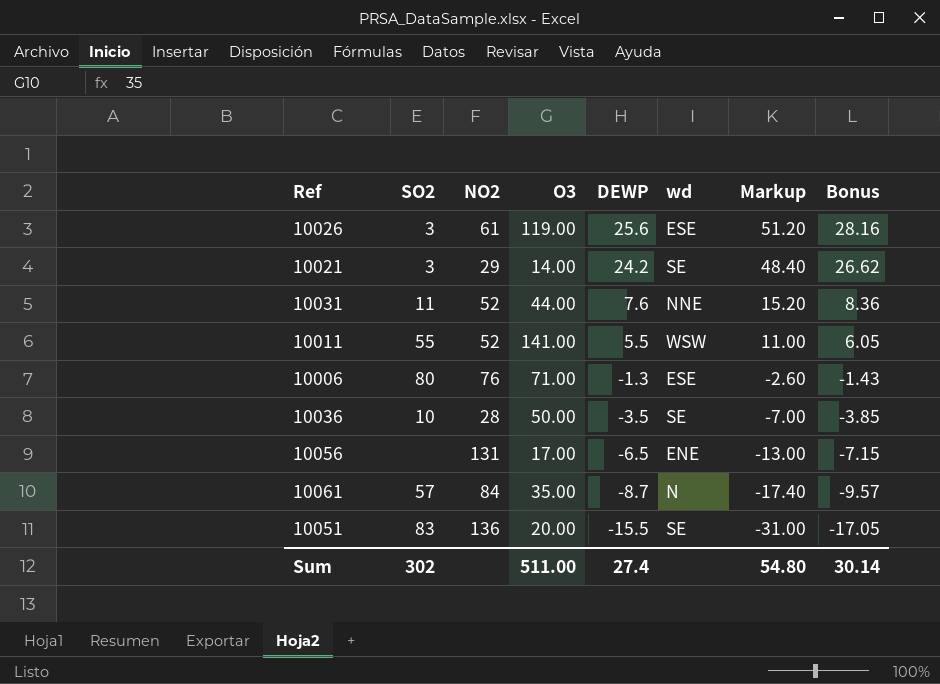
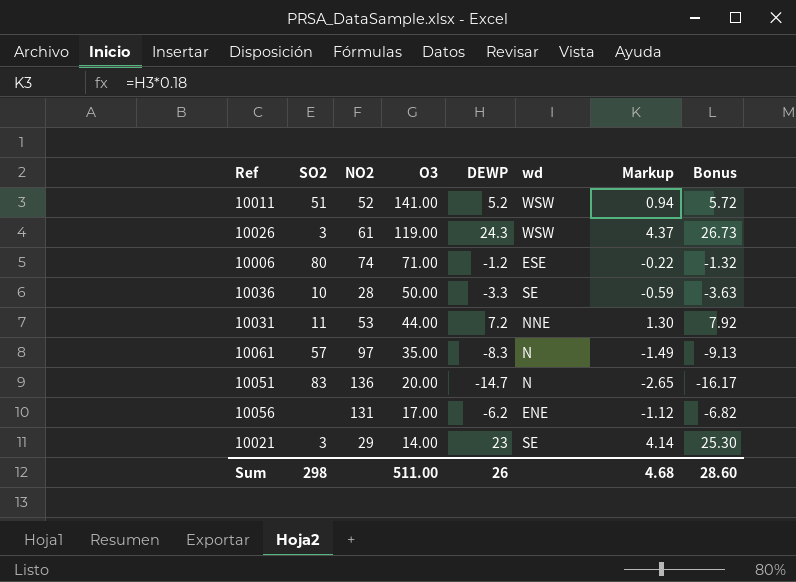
row order: DEWP descending -> O3 descending
column Markup | formula: [DEWP] * 2 -> [DEWP] * 0.18
10011 | SO2: 55 -> 51
10011 | DEWP: 5.5 -> 5.2
10011 | Bonus: 6.05 -> 5.72
10026 | DEWP: 25.6 -> 24.3
10026 | wd: ESE -> WSW
10026 | Bonus: 28.16 -> 26.73
10006 | NO2: 76 -> 74
10006 | DEWP: -1.3 -> -1.2
10006 | Bonus: -1.43 -> -1.32
10036 | DEWP: -3.5 -> -3.3
10036 | Bonus: -3.85 -> -3.63
10031 | NO2: 52 -> 53
10031 | DEWP: 7.6 -> 7.2
10031 | Bonus: 8.36 -> 7.92
10061 | NO2: 84 -> 97
10061 | DEWP: -8.7 -> -8.3
10061 | Bonus: -9.57 -> -9.13
10051 | DEWP: -15.5 -> -14.7
10051 | wd: SE -> N
10051 | Bonus: -17.05 -> -16.17
10056 | DEWP: -6.5 -> -6.2
10056 | Bonus: -7.15 -> -6.82
10021 | DEWP: 24.2 -> 23
10021 | Bonus: 26.62 -> 25.30
Sum | SO2: 302 -> 298
Sum | DEWP: 27.4 -> 26
Sum | Markup: 54.80 -> 4.68
Sum | Bonus: 30.14 -> 28.60

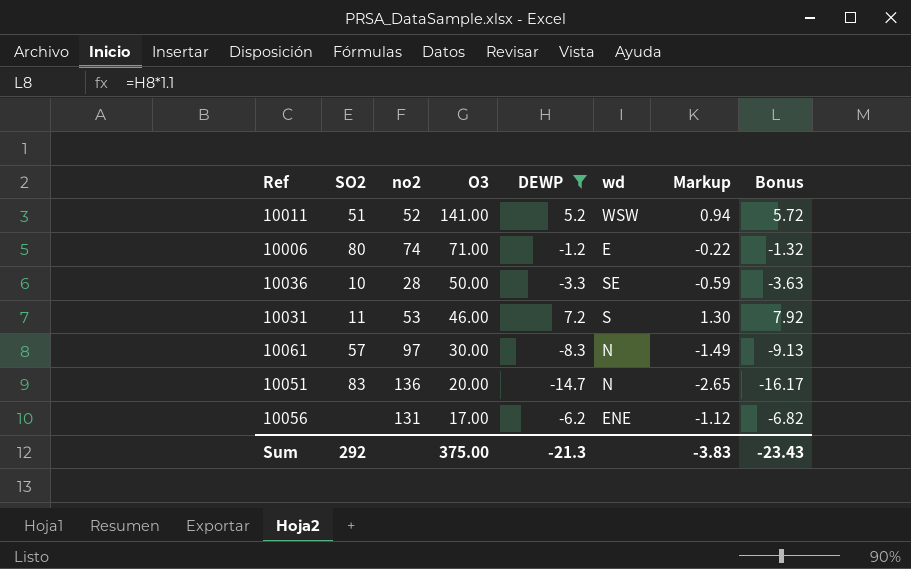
filter: none -> DEWP <= 7.2
column name: NO2 -> no2
10006 | wd: ESE -> E
10031 | O3: 44.00 -> 46.00
10031 | wd: NNE -> S
10061 | O3: 35.00 -> 30.00
Sum | SO2: 298 -> 292
Sum | O3: 511.00 -> 375.00
Sum | DEWP: 26 -> -21.3
Sum | Markup: 4.68 -> -3.83
Sum | Bonus: 28.60 -> -23.43

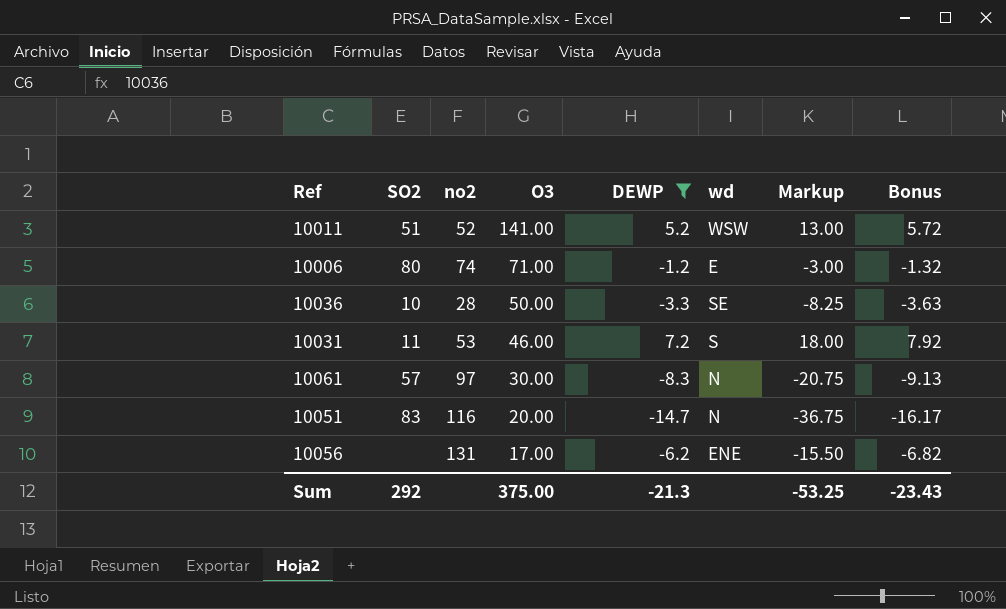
column Markup | formula: [DEWP] * 0.18 -> [DEWP] * 2.5
10051 | no2: 136 -> 116
Sum | Markup: -3.83 -> -53.25

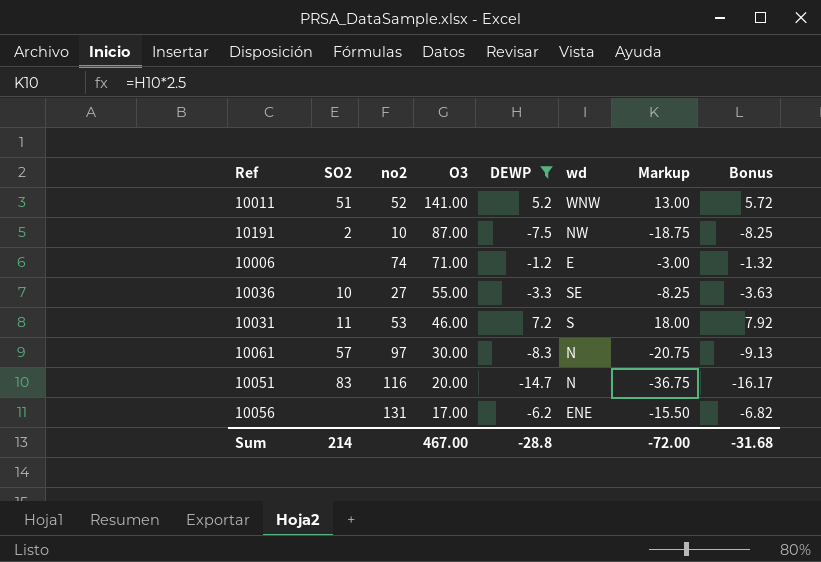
10011 | wd: WSW -> WNW
row 10191: none -> 2 | 10 | 87.00 | -7.5 | NW | -18.75 | -8.25
10006 | SO2: 80 -> none
10036 | no2: 28 -> 27
10036 | O3: 50.00 -> 55.00
Sum | SO2: 292 -> 214
Sum | O3: 375.00 -> 467.00
Sum | DEWP: -21.3 -> -28.8
Sum | Markup: -53.25 -> -72.00
Sum | Bonus: -23.43 -> -31.68

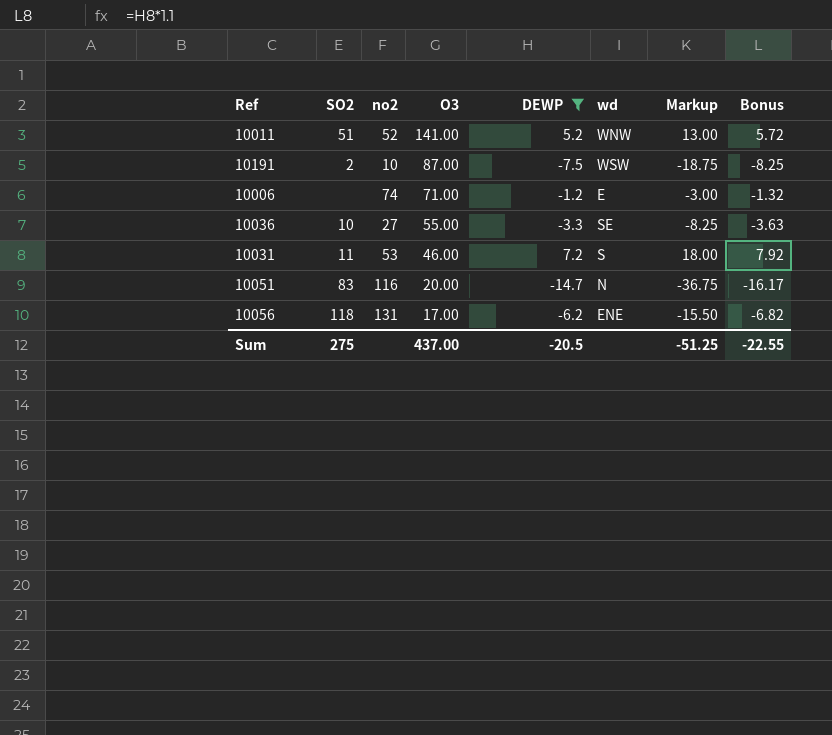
row 10061: 57 | 97 | 30.00 | -8.3 | N | -20.75 | -9.13 -> none
10191 | wd: NW -> WSW
10056 | SO2: none -> 118
Sum | SO2: 214 -> 275
Sum | O3: 467.00 -> 437.00
Sum | DEWP: -28.8 -> -20.5
Sum | Markup: -72.00 -> -51.25
Sum | Bonus: -31.68 -> -22.55

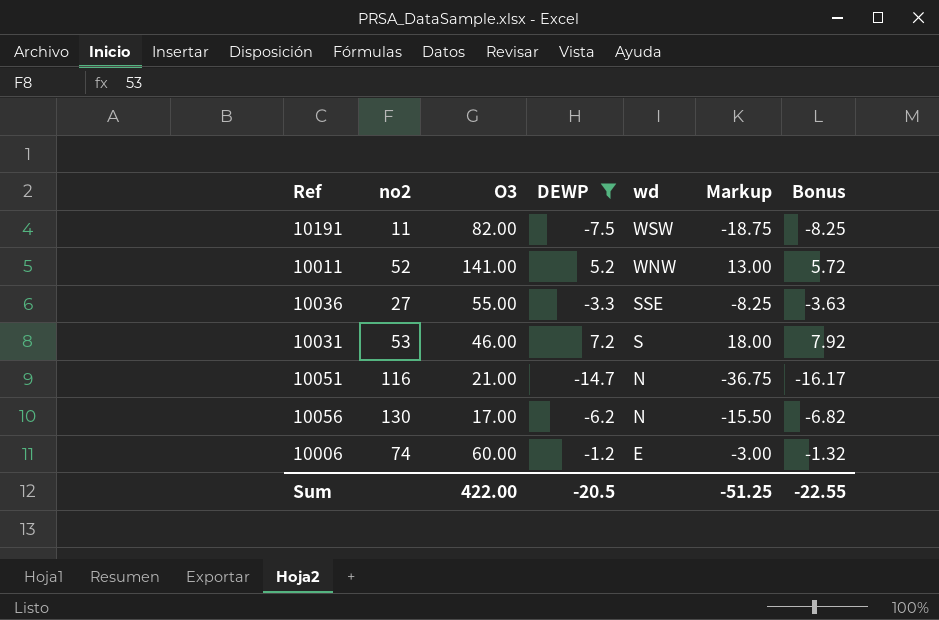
row order: O3 descending -> wd descending
column SO2 | position: 2 -> none
10191 | no2: 10 -> 11
10191 | O3: 87.00 -> 82.00
10036 | wd: SE -> SSE
10051 | O3: 20.00 -> 21.00
10056 | no2: 131 -> 130
10056 | wd: ENE -> N
10006 | O3: 71.00 -> 60.00
Sum | O3: 437.00 -> 422.00

